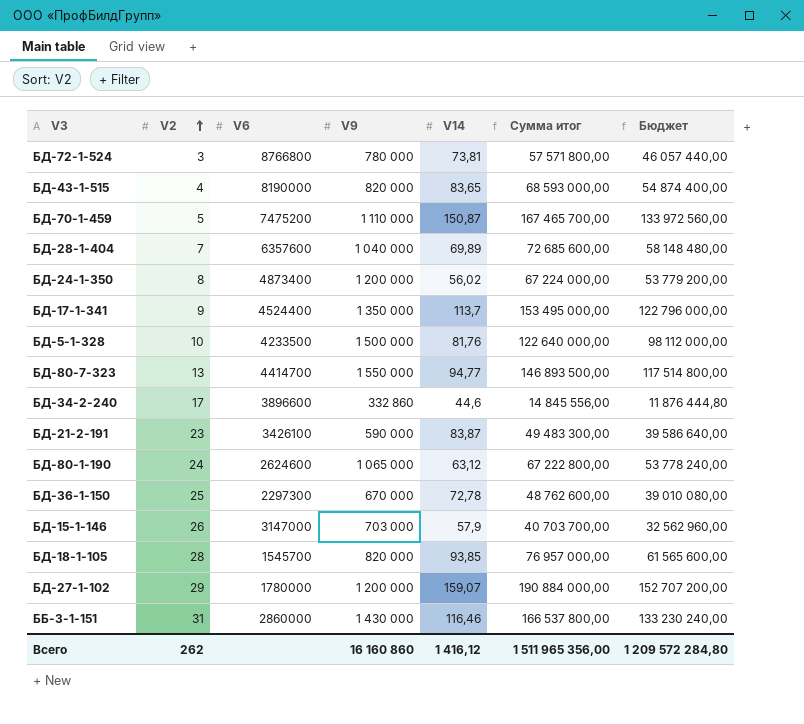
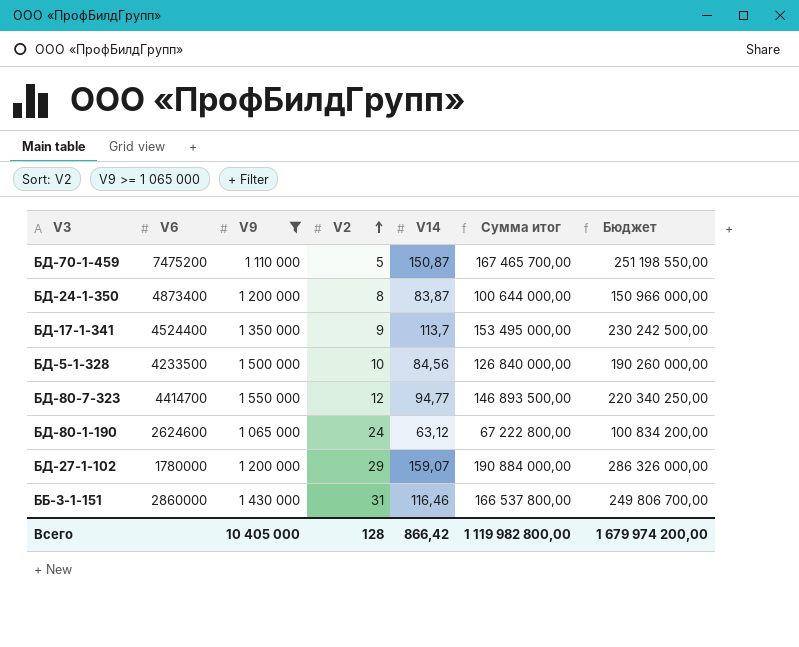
filter: none -> V9 >= 1 065 000
column V2 | position: 2 -> 4
column Бюджет | formula: [Сумма итог] * 0,8 -> [Сумма итог] * 1,5
БД-24-1-350 | V14: 56,02 -> 83,87
БД-24-1-350 | Сумма итог: 67 224 000,00 -> 100 644 000,00
БД-5-1-328 | V14: 81,76 -> 84,56
БД-5-1-328 | Сумма итог: 122 640 000,00 -> 126 840 000,00
БД-80-7-323 | V2: 13 -> 12
Всего | V9: 16 160 860 -> 10 405 000
Всего | V2: 262 -> 128
Всего | V14: 1 416,12 -> 866,42
Всего | Сумма итог: 1 511 965 356,00 -> 1 119 982 800,00
Всего | Бюджет: 1 209 572 284,80 -> 1 679 974 200,00

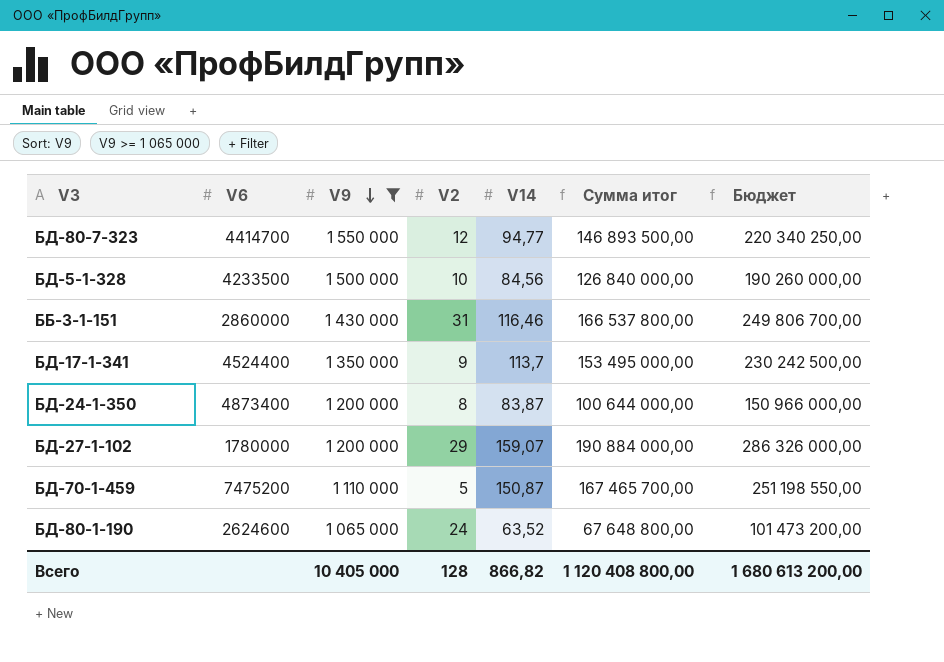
row order: V2 ascending -> V9 descending
БД-80-1-190 | V14: 63,12 -> 63,52
БД-80-1-190 | Сумма итог: 67 222 800,00 -> 67 648 800,00
БД-80-1-190 | Бюджет: 100 834 200,00 -> 101 473 200,00
Всего | V14: 866,42 -> 866,82
Всего | Сумма итог: 1 119 982 800,00 -> 1 120 408 800,00
Всего | Бюджет: 1 679 974 200,00 -> 1 680 613 200,00

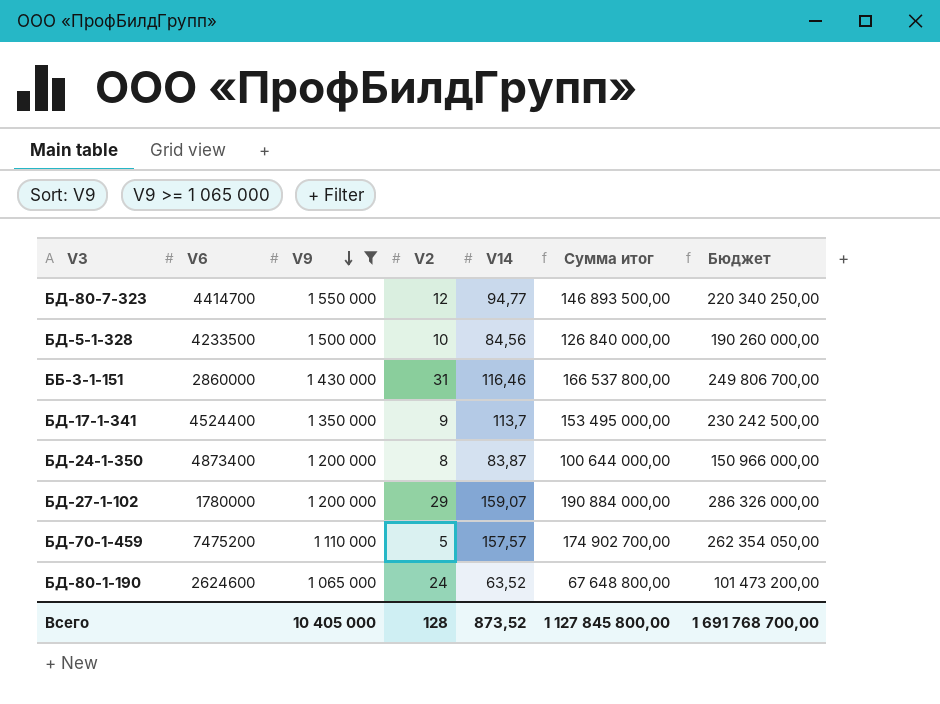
БД-70-1-459 | V14: 150,87 -> 157,57
БД-70-1-459 | Сумма итог: 167 465 700,00 -> 174 902 700,00
БД-70-1-459 | Бюджет: 251 198 550,00 -> 262 354 050,00
Всего | V14: 866,82 -> 873,52
Всего | Сумма итог: 1 120 408 800,00 -> 1 127 845 800,00
Всего | Бюджет: 1 680 613 200,00 -> 1 691 768 700,00

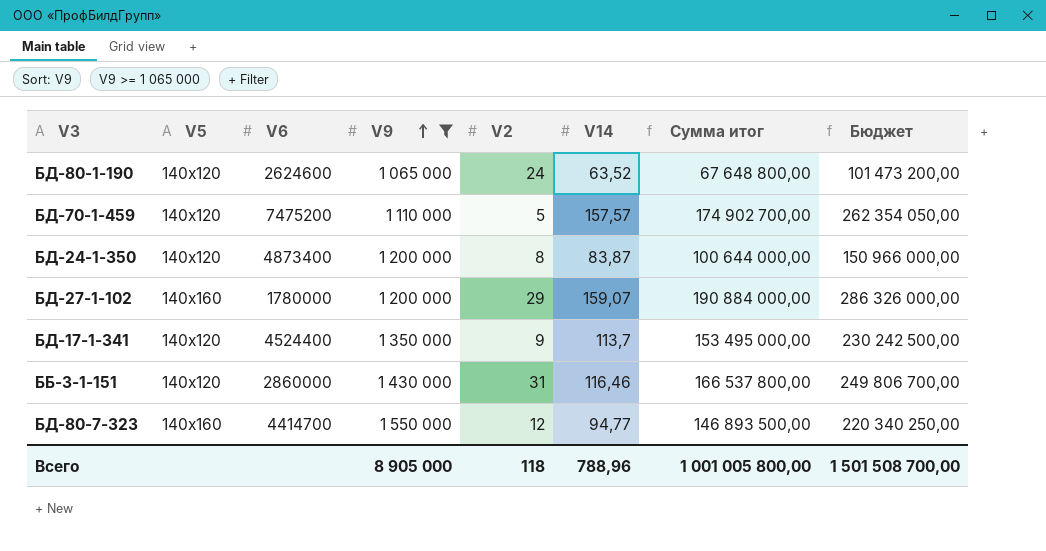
row order: V9 descending -> V9 ascending
column V5 | position: none -> 2
row БД-5-1-328: 4233500 | 1 500 000 | 10 | 84,56 | 126 840 000,00 | 190 260 000,00 -> none
Всего | V9: 10 405 000 -> 8 905 000
Всего | V2: 128 -> 118
Всего | V14: 873,52 -> 788,96
Всего | Сумма итог: 1 127 845 800,00 -> 1 001 005 800,00
Всего | Бюджет: 1 691 768 700,00 -> 1 501 508 700,00

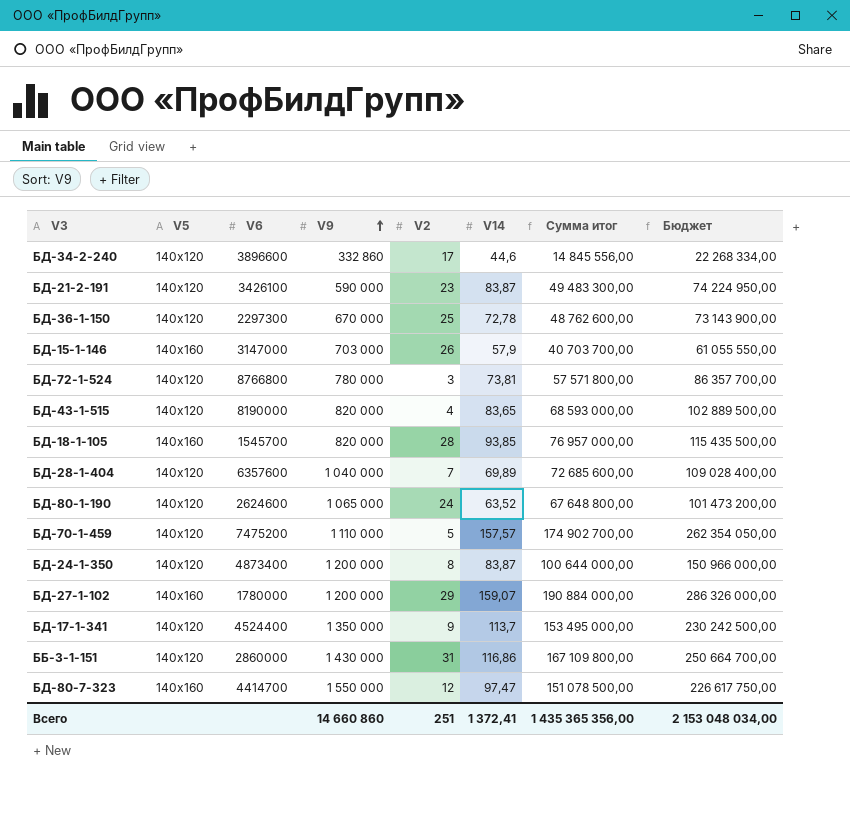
filter: V9 >= 1 065 000 -> none
ББ-3-1-151 | V14: 116,46 -> 116,86
ББ-3-1-151 | Сумма итог: 166 537 800,00 -> 167 109 800,00
ББ-3-1-151 | Бюджет: 249 806 700,00 -> 250 664 700,00
БД-80-7-323 | V14: 94,77 -> 97,47
БД-80-7-323 | Сумма итог: 146 893 500,00 -> 151 078 500,00
БД-80-7-323 | Бюджет: 220 340 250,00 -> 226 617 750,00
Всего | V9: 8 905 000 -> 14 660 860
Всего | V2: 118 -> 251
Всего | V14: 788,96 -> 1 372,41
Всего | Сумма итог: 1 001 005 800,00 -> 1 435 365 356,00
Всего | Бюджет: 1 501 508 700,00 -> 2 153 048 034,00

